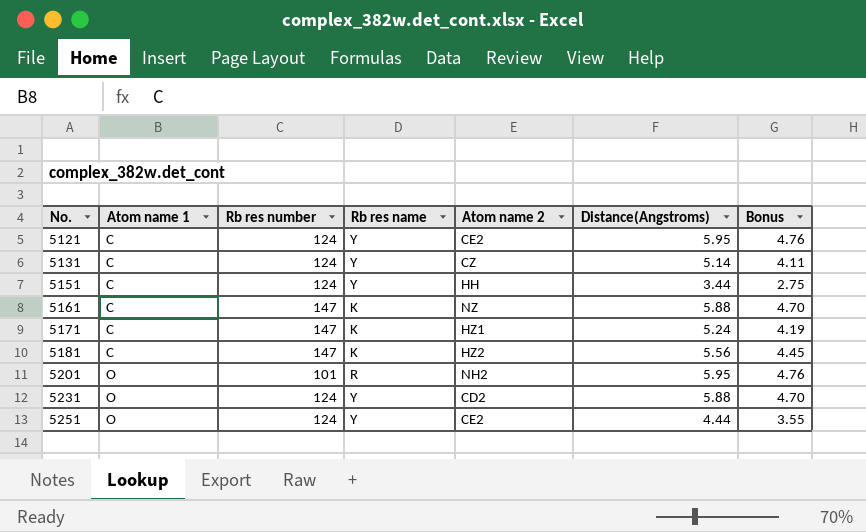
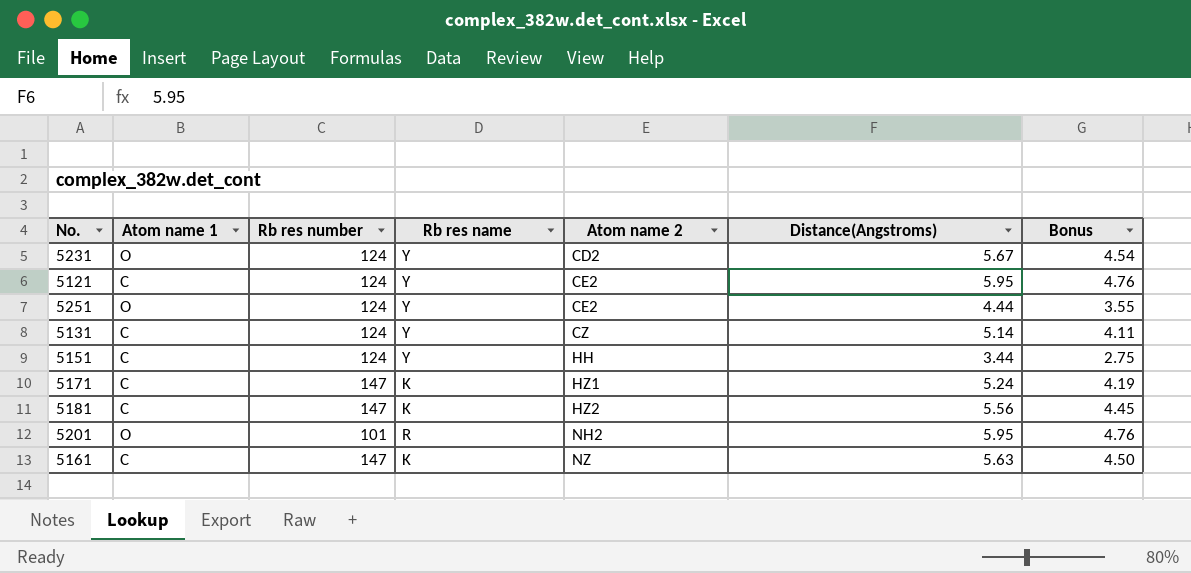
row order: No. ascending -> Atom name 2 ascending
5231 | Distance(Angstroms): 5.88 -> 5.67
5231 | Bonus: 4.70 -> 4.54
5161 | Distance(Angstroms): 5.88 -> 5.63
5161 | Bonus: 4.70 -> 4.50

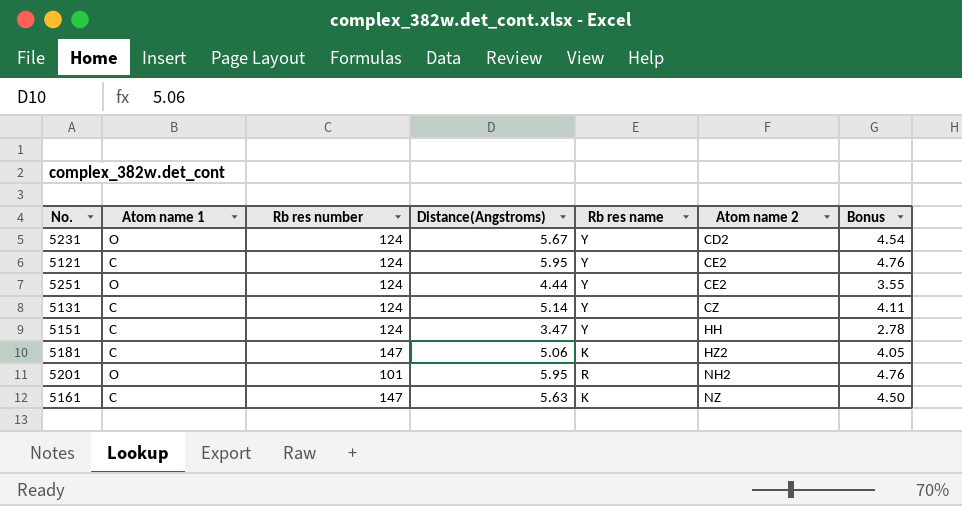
column Distance(Angstroms) | position: 6 -> 4
row 5171: C | 147 | K | HZ1 | 5.24 | 4.19 -> none
5151 | Distance(Angstroms): 3.44 -> 3.47
5151 | Bonus: 2.75 -> 2.78
5181 | Distance(Angstroms): 5.56 -> 5.06
5181 | Bonus: 4.45 -> 4.05

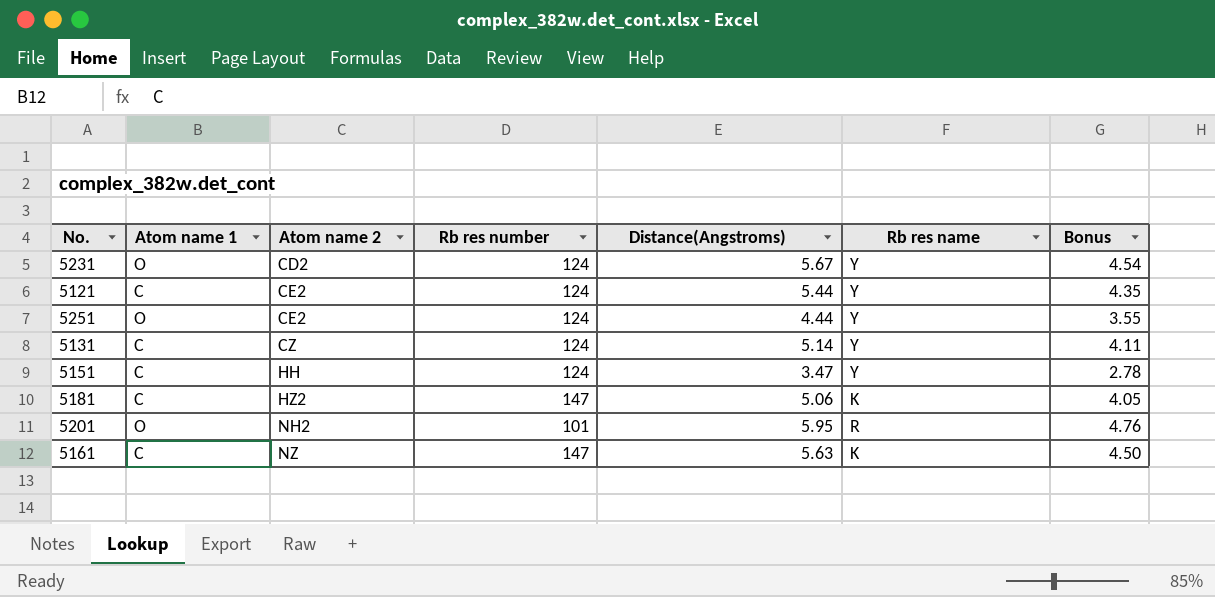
column Atom name 2 | position: 6 -> 3
5121 | Distance(Angstroms): 5.95 -> 5.44
5121 | Bonus: 4.76 -> 4.35

